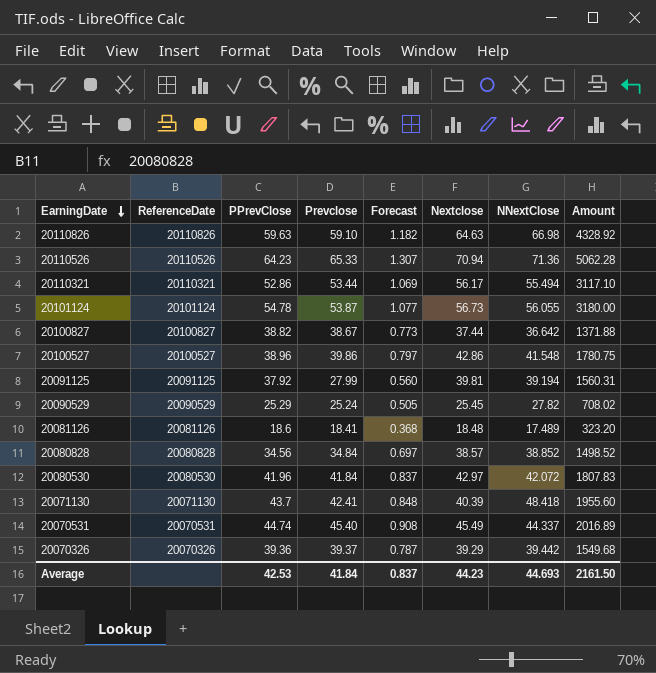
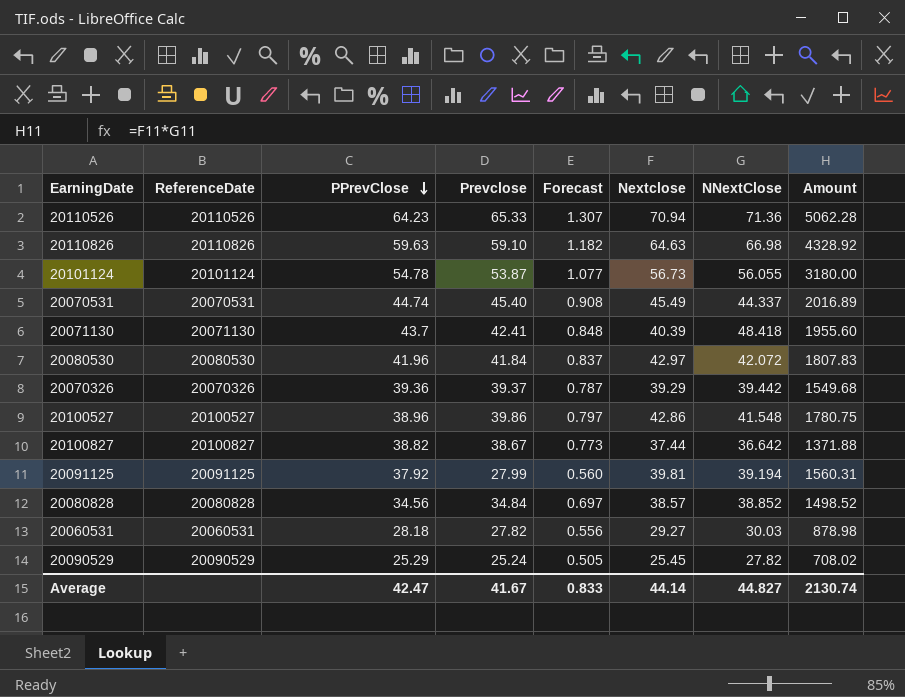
row order: EarningDate descending -> PPrevClose descending
row 20110321: 20110321 | 52.86 | 53.44 | 1.069 | 56.17 | 55.494 | 3117.10 -> none
row 20081126: 20081126 | 18.6 | 18.41 | 0.368 | 18.48 | 17.489 | 323.20 -> none
row 20060531: none -> 20060531 | 28.18 | 27.82 | 0.556 | 29.27 | 30.03 | 878.98
Average | PPrevClose: 42.53 -> 42.47
Average | Prevclose: 41.84 -> 41.67
Average | Forecast: 0.837 -> 0.833
Average | Nextclose: 44.23 -> 44.14
Average | NNextClose: 44.693 -> 44.827
Average | Amount: 2161.50 -> 2130.74

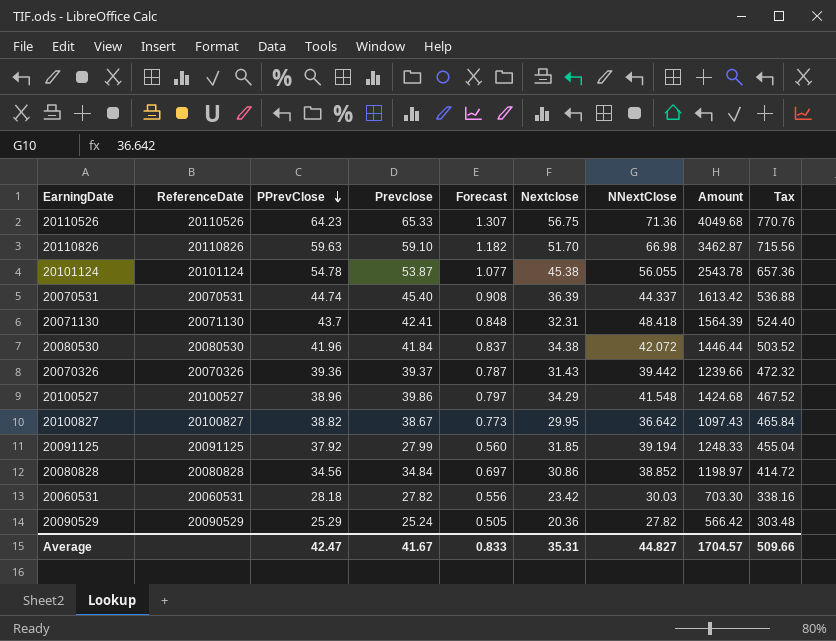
column Tax | formula: none -> [PPrevClose] * 12
20110526 | Nextclose: 70.94 -> 56.75
20110526 | Amount: 5062.28 -> 4049.68
20110826 | Nextclose: 64.63 -> 51.70
20110826 | Amount: 4328.92 -> 3462.87
20101124 | Nextclose: 56.73 -> 45.38
20101124 | Amount: 3180.00 -> 2543.78
20070531 | Nextclose: 45.49 -> 36.39
20070531 | Amount: 2016.89 -> 1613.42
20071130 | Nextclose: 40.39 -> 32.31
20071130 | Amount: 1955.60 -> 1564.39
20080530 | Nextclose: 42.97 -> 34.38
20080530 | Amount: 1807.83 -> 1446.44
20070326 | Nextclose: 39.29 -> 31.43
20070326 | Amount: 1549.68 -> 1239.66
20100527 | Nextclose: 42.86 -> 34.29
20100527 | Amount: 1780.75 -> 1424.68
20100827 | Nextclose: 37.44 -> 29.95
20100827 | Amount: 1371.88 -> 1097.43
20091125 | Nextclose: 39.81 -> 31.85
20091125 | Amount: 1560.31 -> 1248.33
20080828 | Nextclose: 38.57 -> 30.86
20080828 | Amount: 1498.52 -> 1198.97
20060531 | Nextclose: 29.27 -> 23.42
20060531 | Amount: 878.98 -> 703.30
20090529 | Nextclose: 25.45 -> 20.36
20090529 | Amount: 708.02 -> 566.42
Average | Nextclose: 44.14 -> 35.31
Average | Amount: 2130.74 -> 1704.57

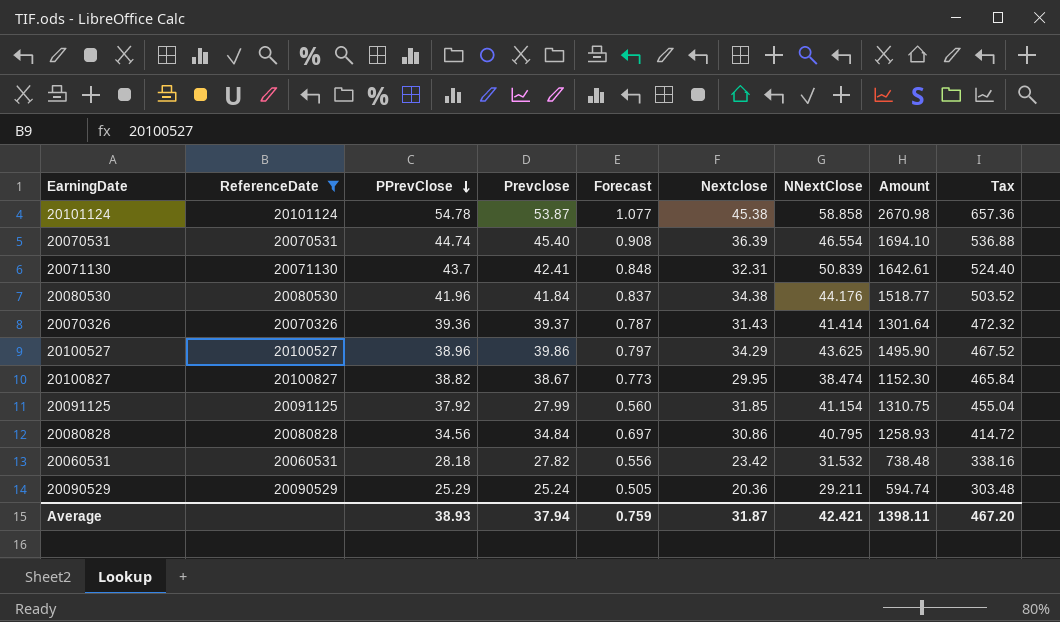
filter: none -> ReferenceDate <= 20101124
20101124 | NNextClose: 56.055 -> 58.858
20101124 | Amount: 2543.78 -> 2670.98
20070531 | NNextClose: 44.337 -> 46.554
20070531 | Amount: 1613.42 -> 1694.10
20071130 | NNextClose: 48.418 -> 50.839
20071130 | Amount: 1564.39 -> 1642.61
20080530 | NNextClose: 42.072 -> 44.176
20080530 | Amount: 1446.44 -> 1518.77
20070326 | NNextClose: 39.442 -> 41.414
20070326 | Amount: 1239.66 -> 1301.64
20100527 | NNextClose: 41.548 -> 43.625
20100527 | Amount: 1424.68 -> 1495.90
20100827 | NNextClose: 36.642 -> 38.474
20100827 | Amount: 1097.43 -> 1152.30
20091125 | NNextClose: 39.194 -> 41.154
20091125 | Amount: 1248.33 -> 1310.75
20080828 | NNextClose: 38.852 -> 40.795
20080828 | Amount: 1198.97 -> 1258.93
20060531 | NNextClose: 30.03 -> 31.532
20060531 | Amount: 703.30 -> 738.48
20090529 | NNextClose: 27.82 -> 29.211
20090529 | Amount: 566.42 -> 594.74
Average | PPrevClose: 42.47 -> 38.93
Average | Prevclose: 41.67 -> 37.94
Average | Forecast: 0.833 -> 0.759
Average | Nextclose: 35.31 -> 31.87
Average | NNextClose: 44.827 -> 42.421
Average | Amount: 1704.57 -> 1398.11
Average | Tax: 509.66 -> 467.20

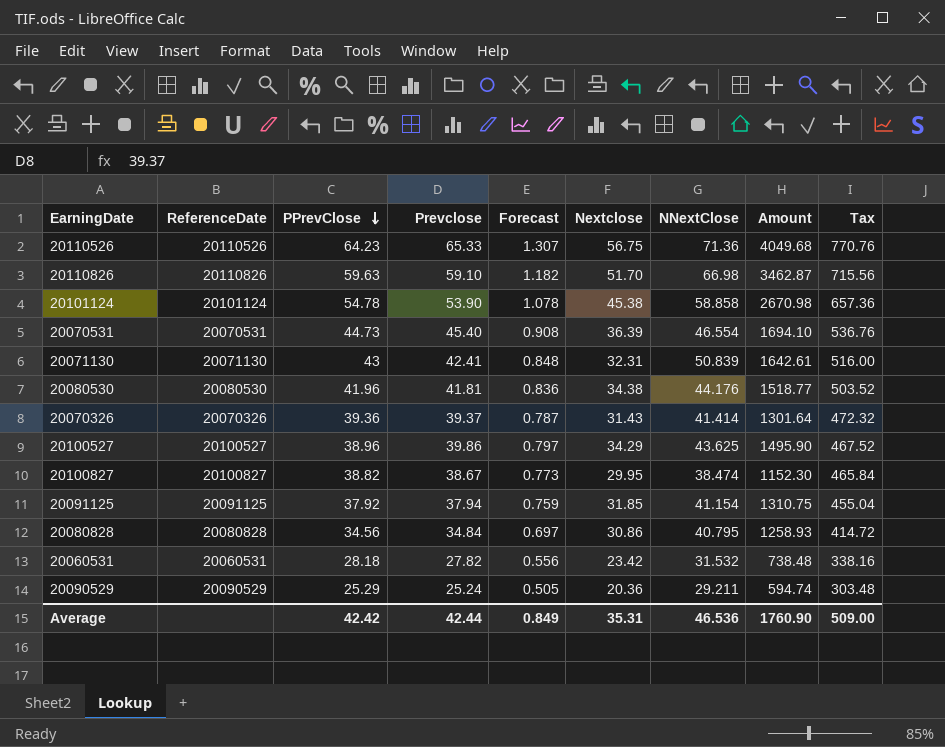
filter: ReferenceDate <= 20101124 -> none
20101124 | Prevclose: 53.87 -> 53.90
20101124 | Forecast: 1.077 -> 1.078
20070531 | PPrevClose: 44.74 -> 44.73
20070531 | Tax: 536.88 -> 536.76
20071130 | PPrevClose: 43.7 -> 43
20071130 | Tax: 524.40 -> 516.00
20080530 | Prevclose: 41.84 -> 41.81
20080530 | Forecast: 0.837 -> 0.836
20091125 | Prevclose: 27.99 -> 37.94
20091125 | Forecast: 0.560 -> 0.759
Average | PPrevClose: 38.93 -> 42.42
Average | Prevclose: 37.94 -> 42.44
Average | Forecast: 0.759 -> 0.849
Average | Nextclose: 31.87 -> 35.31
Average | NNextClose: 42.421 -> 46.536
Average | Amount: 1398.11 -> 1760.90
Average | Tax: 467.20 -> 509.00

